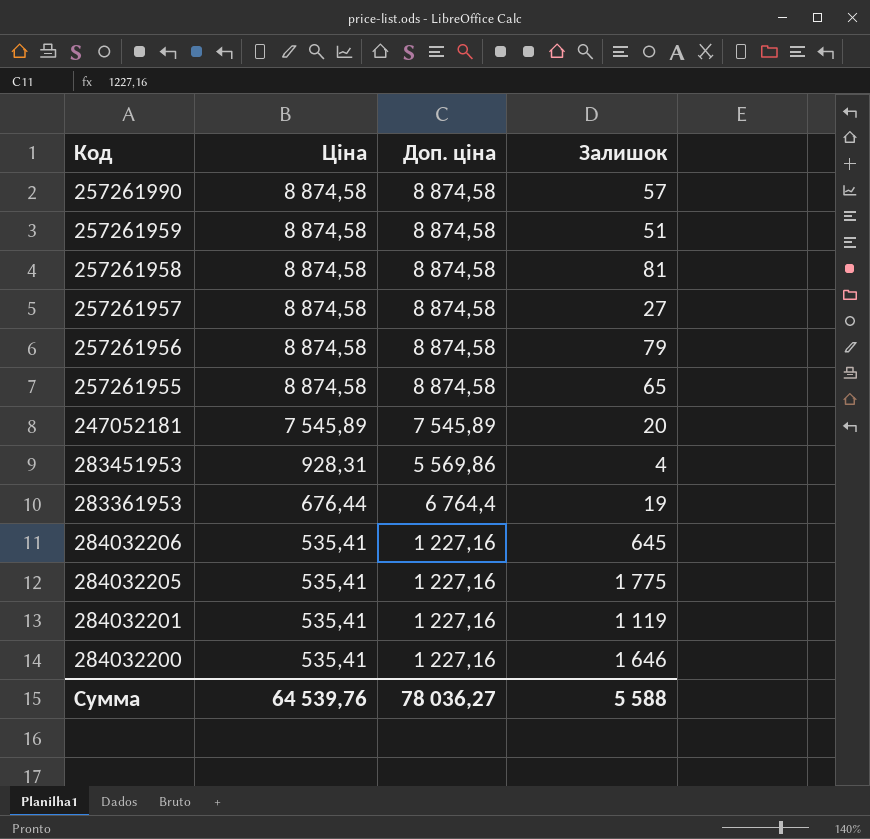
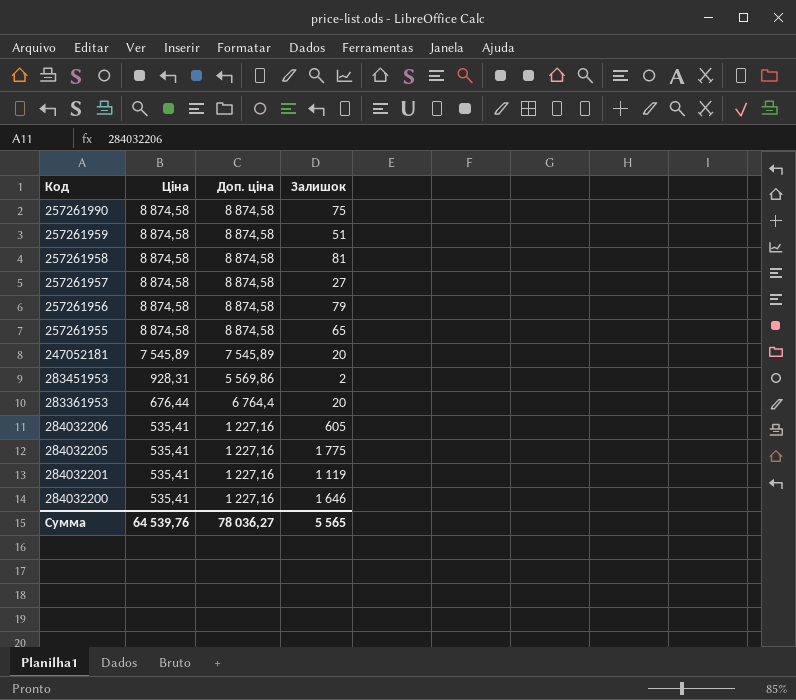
257261990 | Залишок: 57 -> 75
283451953 | Залишок: 4 -> 2
283361953 | Залишок: 19 -> 20
284032206 | Залишок: 645 -> 605
Сумма | Залишок: 5 588 -> 5 565

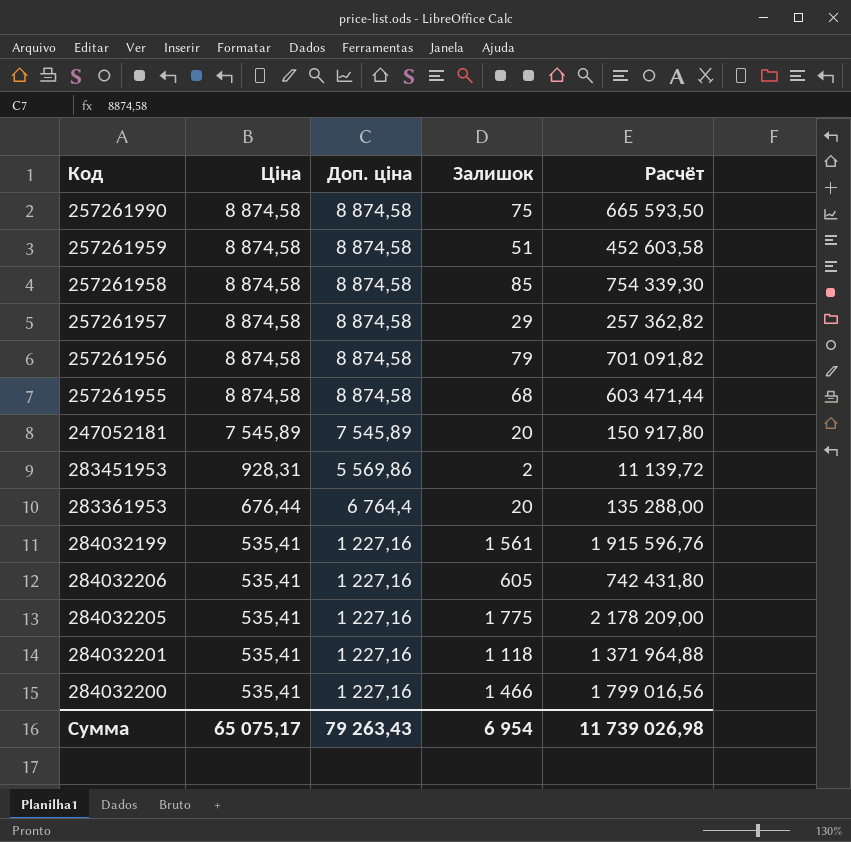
column Расчёт | formula: none -> [Доп. ціна] * [Залишок]
257261958 | Залишок: 81 -> 85
257261957 | Залишок: 27 -> 29
257261955 | Залишок: 65 -> 68
row 284032199: none -> 535,41 | 1 227,16 | 1 561 | 1 915 596,76
284032201 | Залишок: 1 119 -> 1 118
284032200 | Залишок: 1 646 -> 1 466
Сумма | Ціна: 64 539,76 -> 65 075,17
Сумма | Доп. ціна: 78 036,27 -> 79 263,43
Сумма | Залишок: 5 565 -> 6 954

